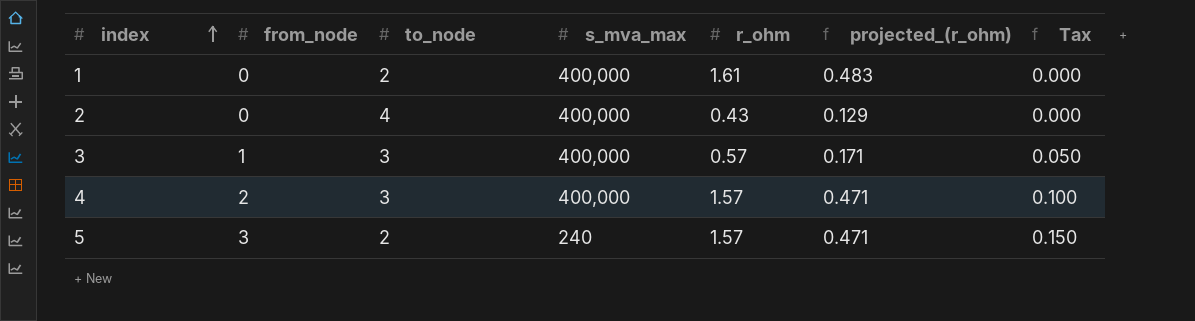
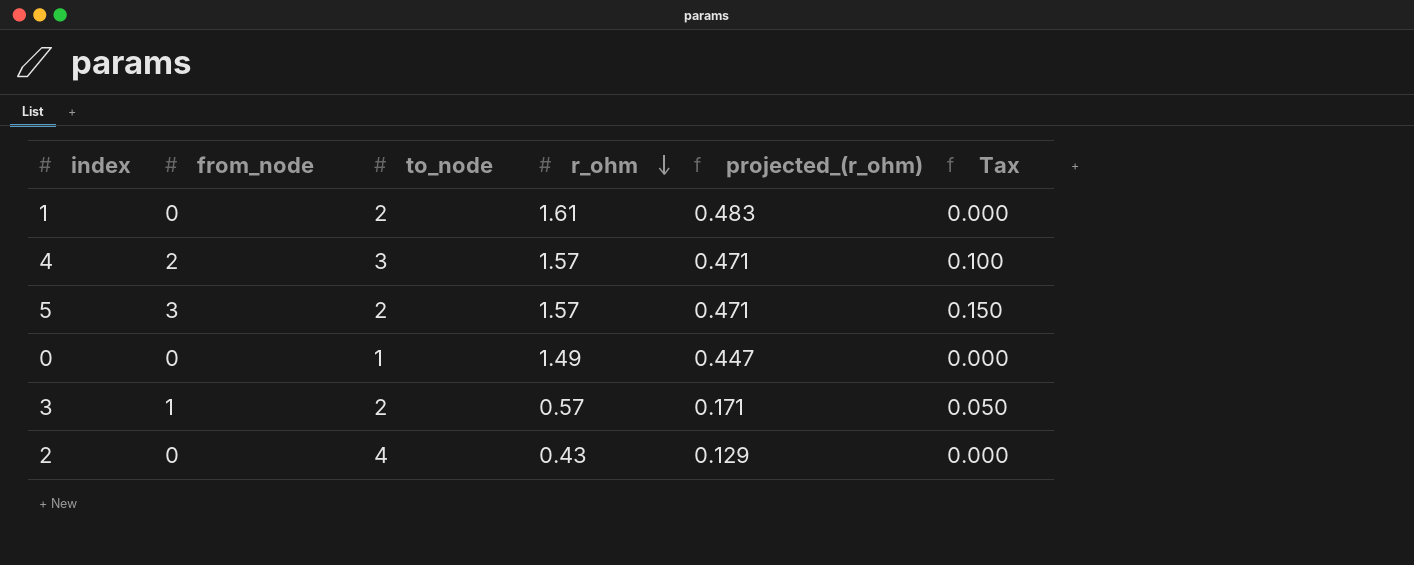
row order: index ascending -> r_ohm descending
column s_mva_max | position: 4 -> none
row 0: none -> 0 | 1 | 1.49 | 0.447 | 0.000
3 | to_node: 3 -> 2

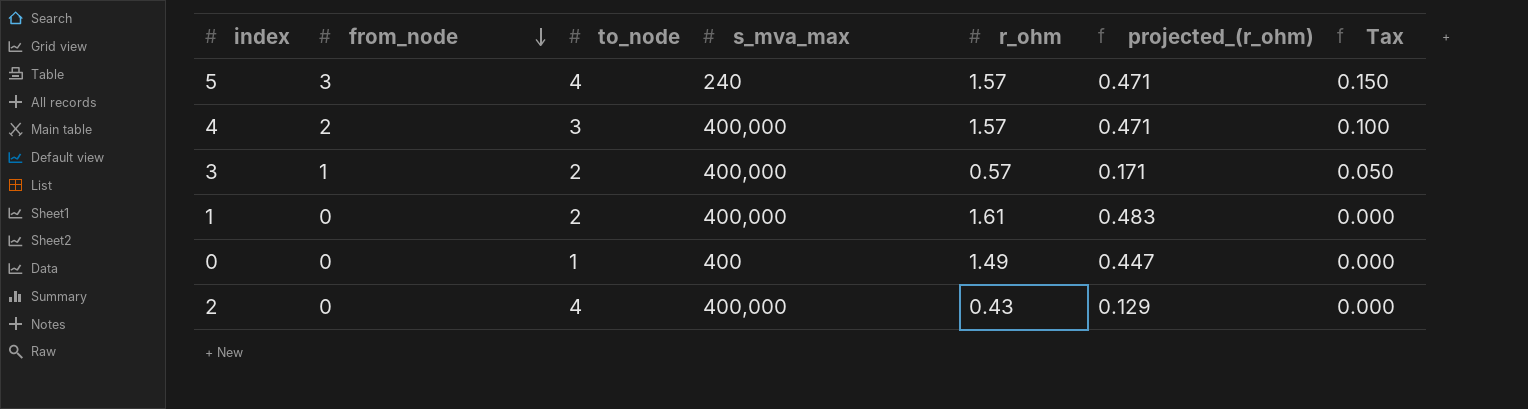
row order: r_ohm descending -> from_node descending
column s_mva_max | position: none -> 4
5 | to_node: 2 -> 4

